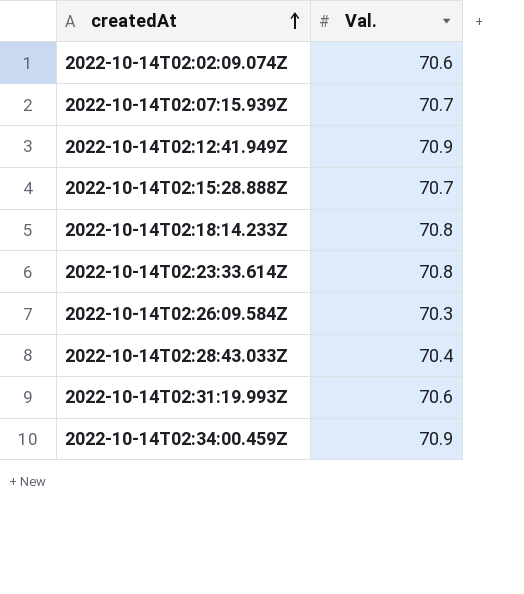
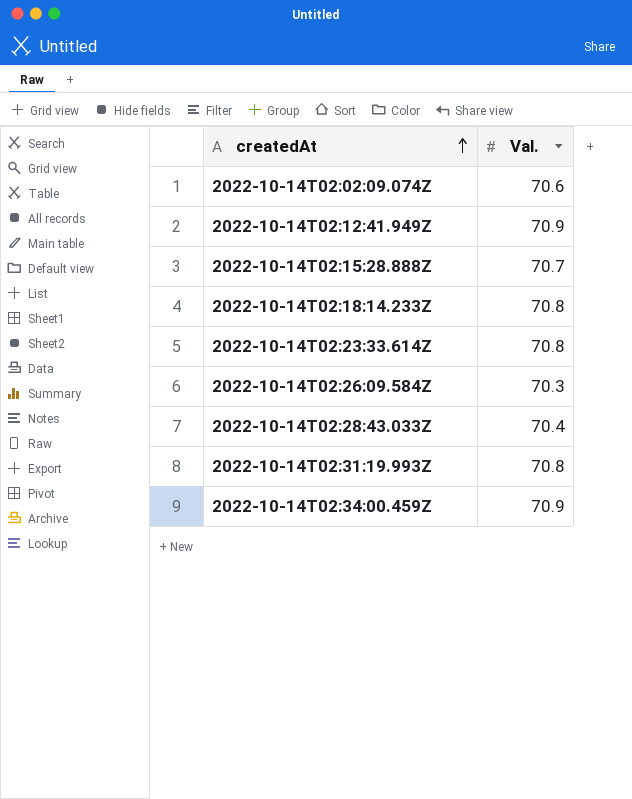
row 2022-10-14T02:07:15.939Z: 70.7 -> none
2022-10-14T02:31:19.993Z | Val.: 70.6 -> 70.8

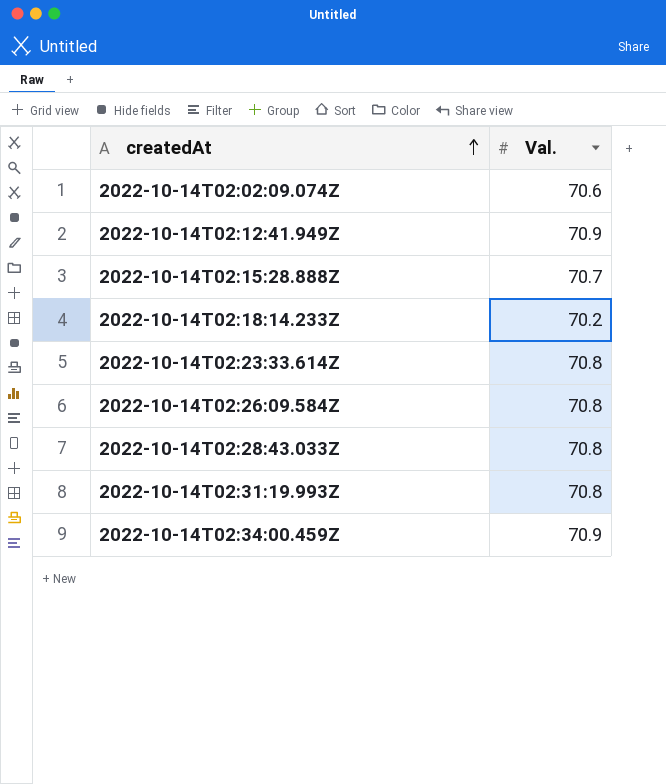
2022-10-14T02:18:14.233Z | Val.: 70.8 -> 70.2
2022-10-14T02:26:09.584Z | Val.: 70.3 -> 70.8
2022-10-14T02:28:43.033Z | Val.: 70.4 -> 70.8

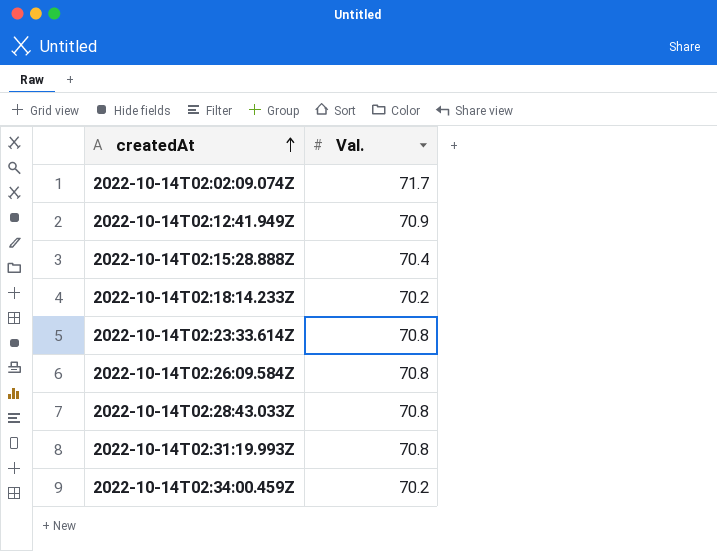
2022-10-14T02:02:09.074Z | Val.: 70.6 -> 71.7
2022-10-14T02:15:28.888Z | Val.: 70.7 -> 70.4
2022-10-14T02:34:00.459Z | Val.: 70.9 -> 70.2

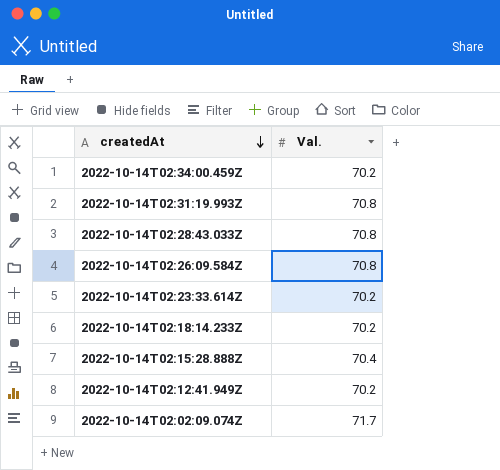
row order: createdAt ascending -> createdAt descending
2022-10-14T02:23:33.614Z | Val.: 70.8 -> 70.2
2022-10-14T02:12:41.949Z | Val.: 70.9 -> 70.2

